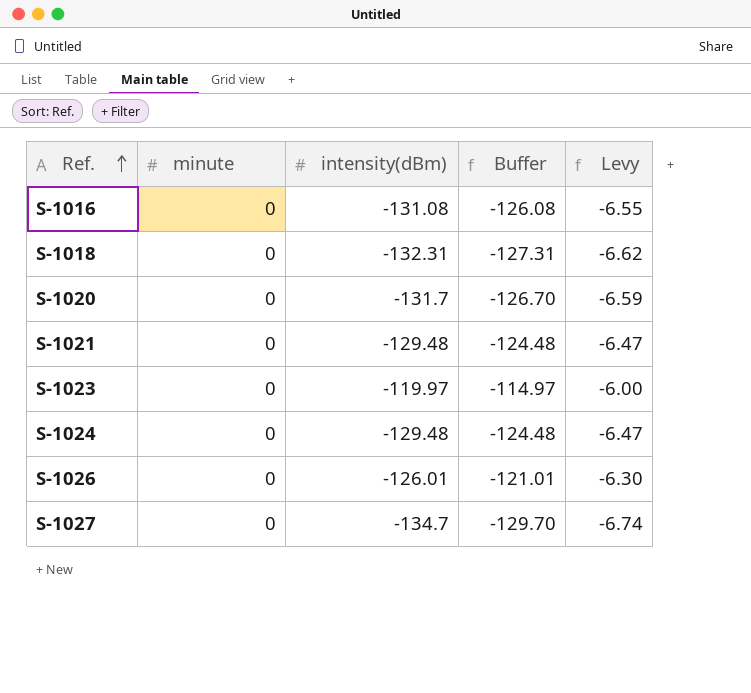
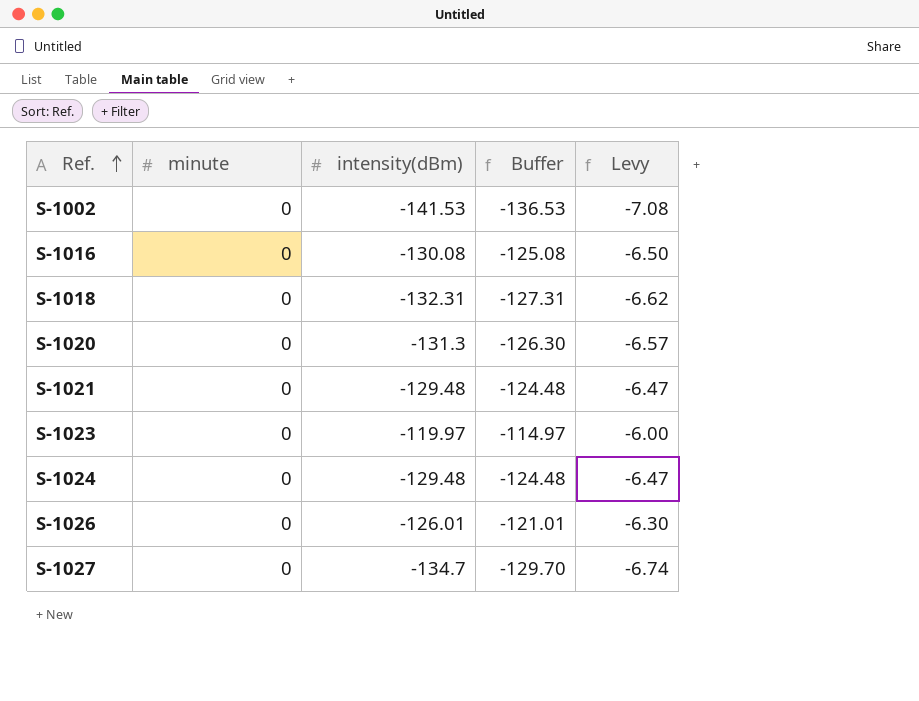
row S-1002: none -> 0 | -141.53 | -136.53 | -7.08
S-1016 | intensity(dBm): -131.08 -> -130.08
S-1016 | Buffer: -126.08 -> -125.08
S-1016 | Levy: -6.55 -> -6.50
S-1020 | intensity(dBm): -131.7 -> -131.3
S-1020 | Buffer: -126.70 -> -126.30
S-1020 | Levy: -6.59 -> -6.57

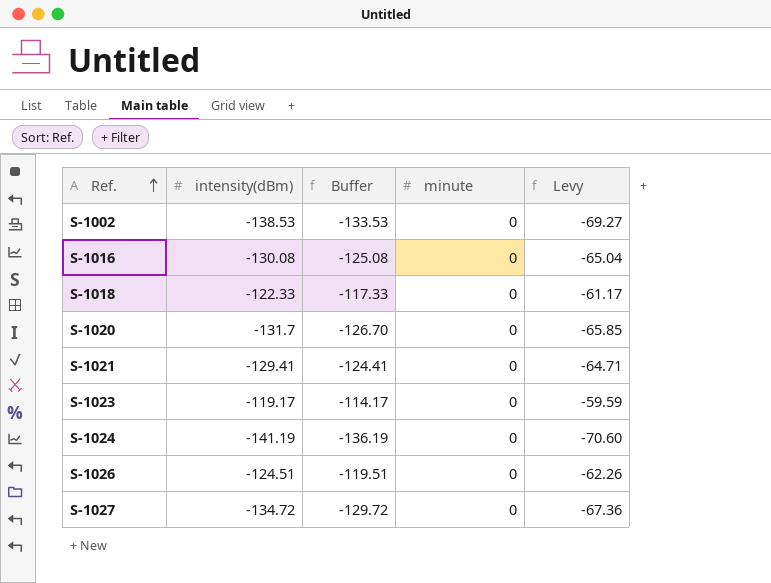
column minute | position: 2 -> 4
column Levy | formula: [intensity(dBm)] * 0.05 -> [intensity(dBm)] * 0.5
S-1002 | intensity(dBm): -141.53 -> -138.53
S-1002 | Buffer: -136.53 -> -133.53
S-1018 | intensity(dBm): -132.31 -> -122.33
S-1018 | Buffer: -127.31 -> -117.33
S-1020 | intensity(dBm): -131.3 -> -131.7
S-1020 | Buffer: -126.30 -> -126.70
S-1021 | intensity(dBm): -129.48 -> -129.41
S-1021 | Buffer: -124.48 -> -124.41
S-1023 | intensity(dBm): -119.97 -> -119.17
S-1023 | Buffer: -114.97 -> -114.17
S-1024 | intensity(dBm): -129.48 -> -141.19
S-1024 | Buffer: -124.48 -> -136.19
S-1026 | intensity(dBm): -126.01 -> -124.51
S-1026 | Buffer: -121.01 -> -119.51
S-1027 | intensity(dBm): -134.7 -> -134.72
S-1027 | Buffer: -129.70 -> -129.72

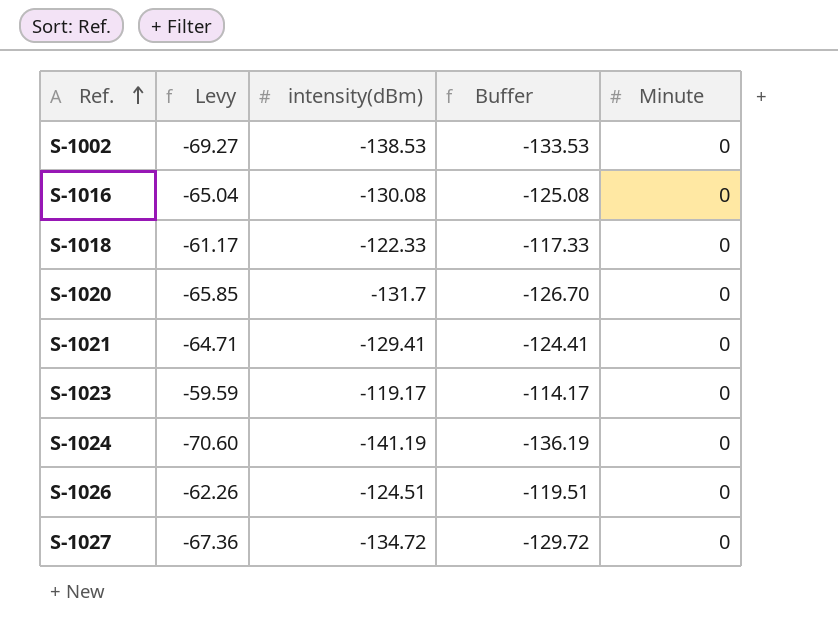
column Levy | position: 5 -> 2
column name: minute -> Minute

